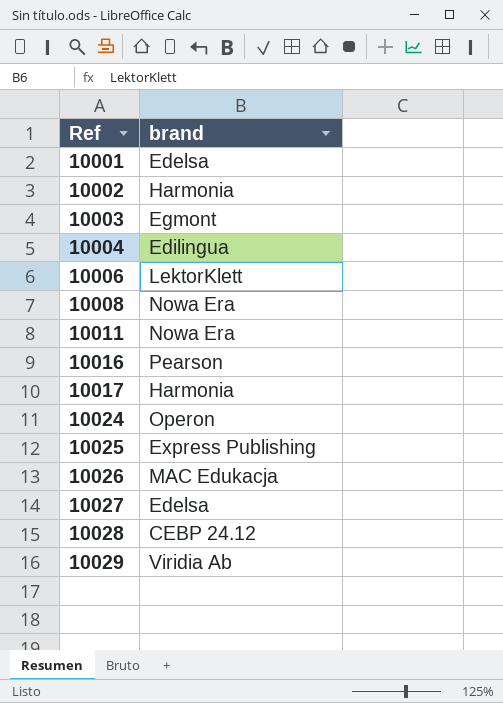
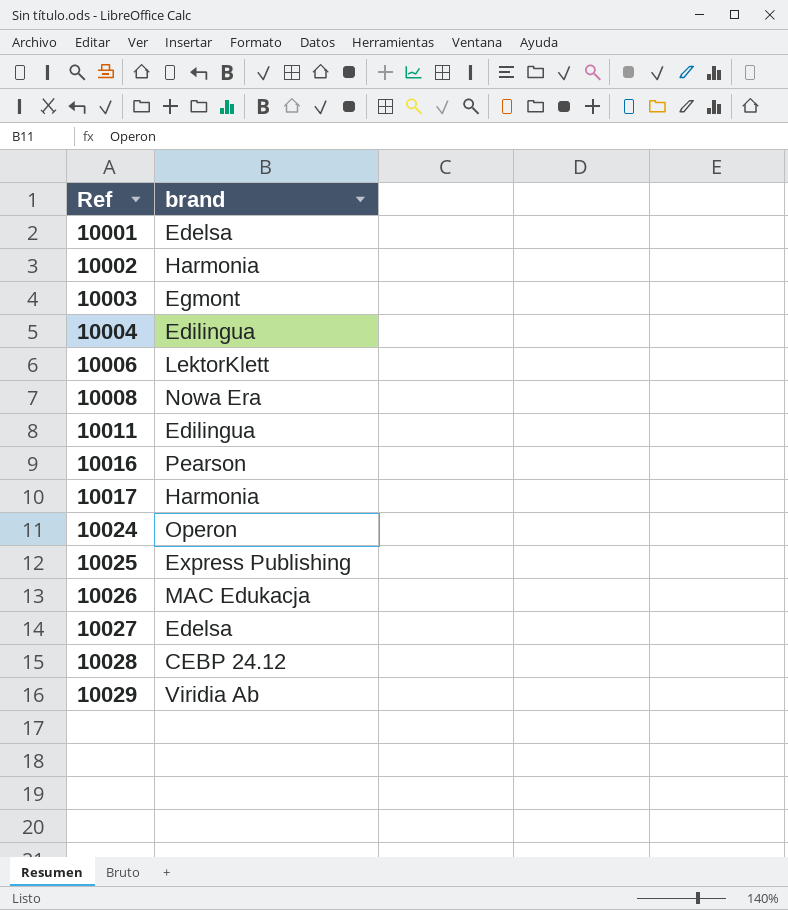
10011 | brand: Nowa Era -> Edilingua

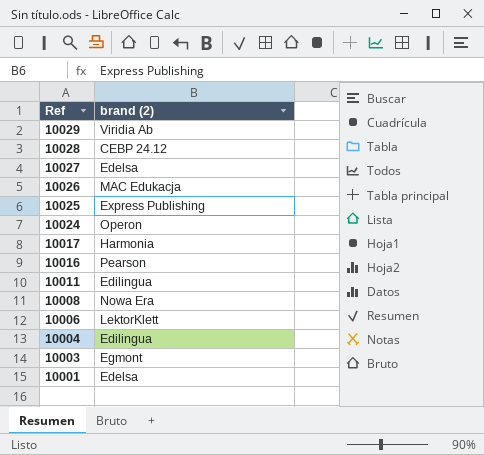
row order: Ref ascending -> Ref descending
column name: brand -> brand (2)
row 10002: Harmonia -> none

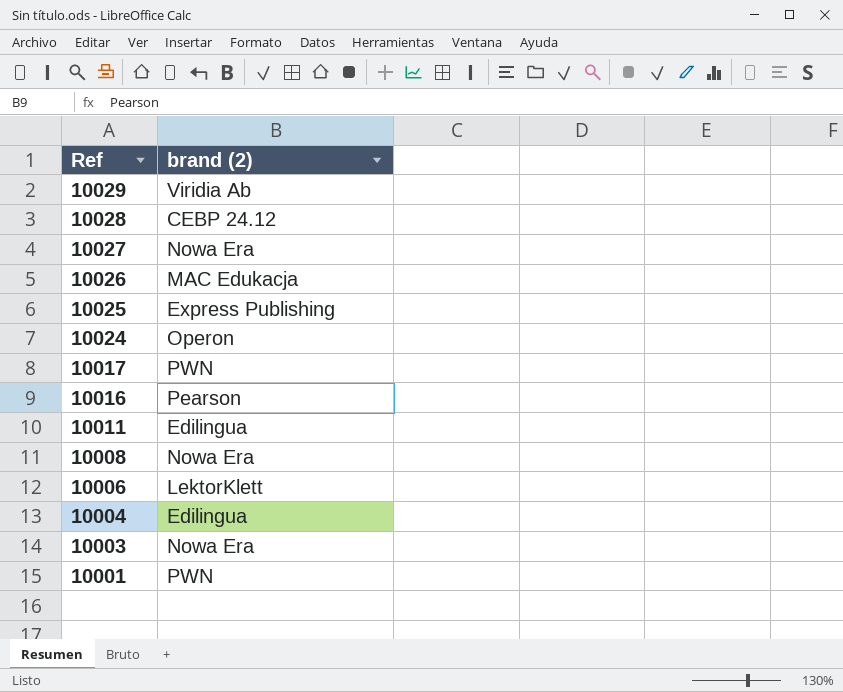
10027 | brand (2): Edelsa -> Nowa Era
10017 | brand (2): Harmonia -> PWN
10003 | brand (2): Egmont -> Nowa Era
10001 | brand (2): Edelsa -> PWN

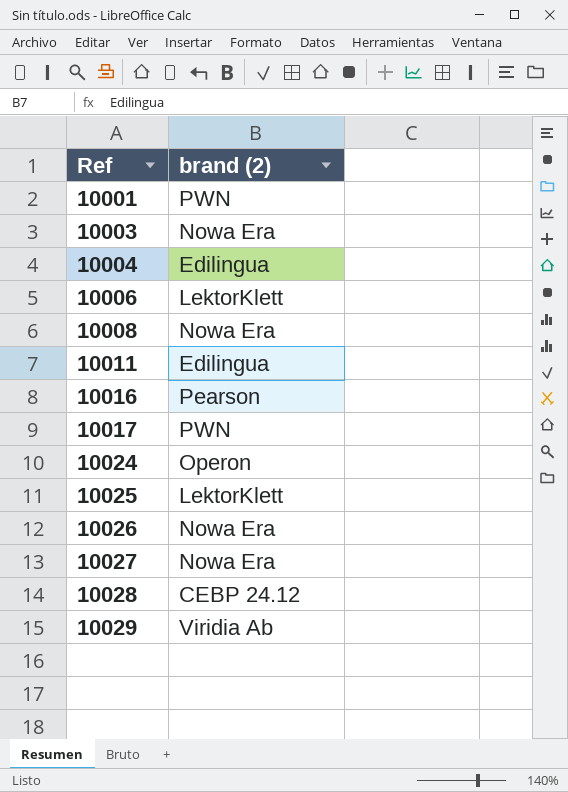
row order: Ref descending -> Ref ascending
10025 | brand (2): Express Publishing -> LektorKlett
10026 | brand (2): MAC Edukacja -> Nowa Era

